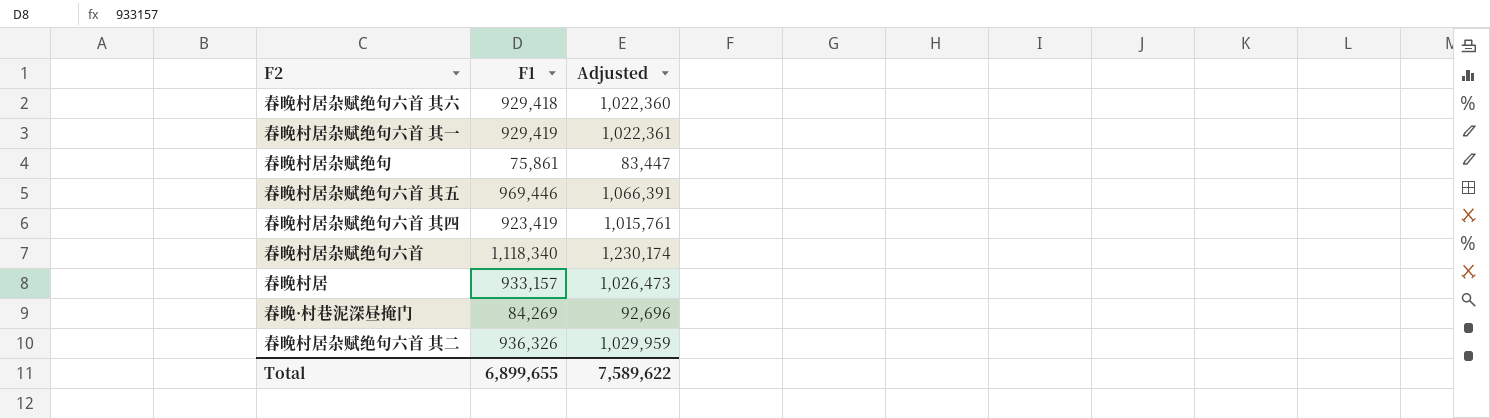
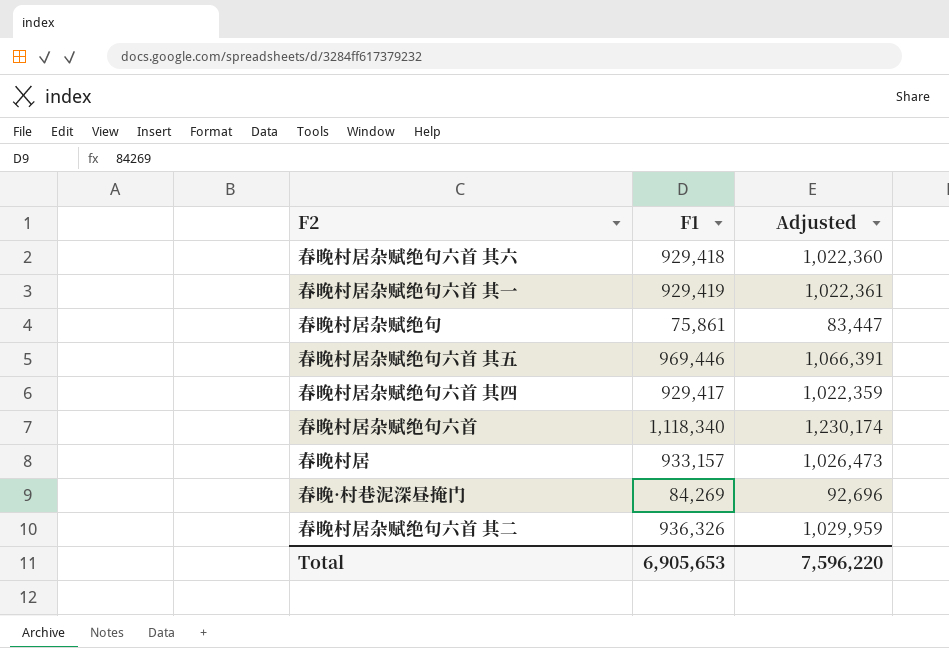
春晚村居杂赋绝句六首 其四 | F1: 923,419 -> 929,417
春晚村居杂赋绝句六首 其四 | Adjusted: 1,015,761 -> 1,022,359
Total | F1: 6,899,655 -> 6,905,653
Total | Adjusted: 7,589,622 -> 7,596,220

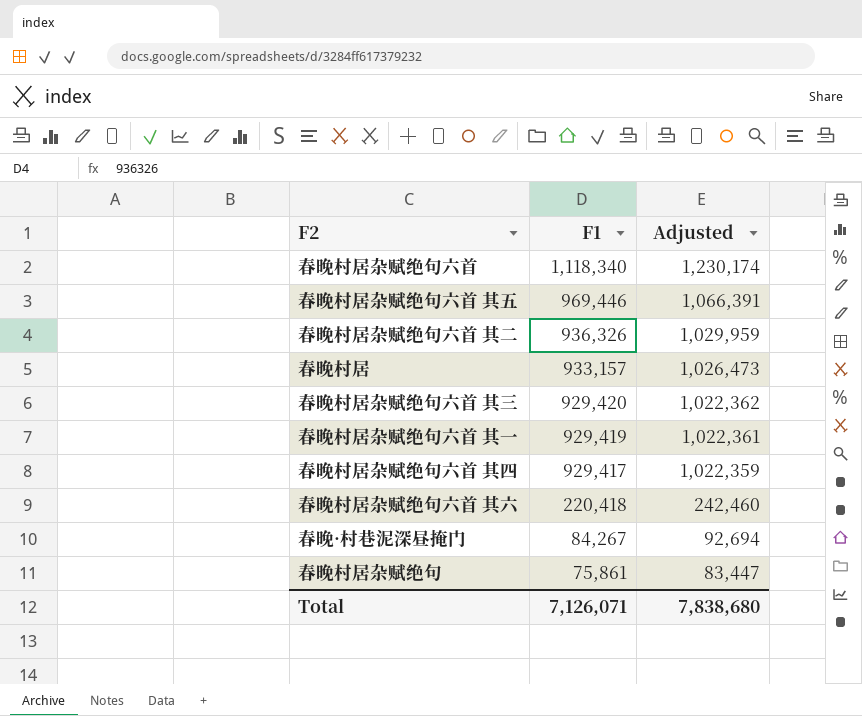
row order: none -> F1 descending
row 春晚村居杂赋绝句六首 其三: none -> 929,420 | 1,022,362
春晚村居杂赋绝句六首 其六 | F1: 929,418 -> 220,418
春晚村居杂赋绝句六首 其六 | Adjusted: 1,022,360 -> 242,460
春晚·村巷泥深昼掩门 | F1: 84,269 -> 84,267
春晚·村巷泥深昼掩门 | Adjusted: 92,696 -> 92,694
Total | F1: 6,905,653 -> 7,126,071
Total | Adjusted: 7,596,220 -> 7,838,680

